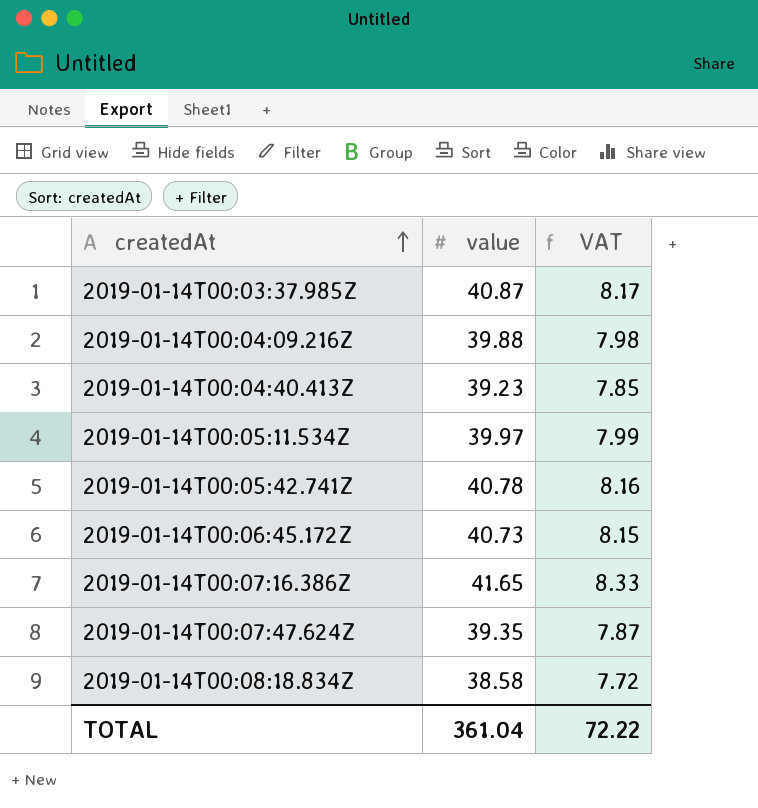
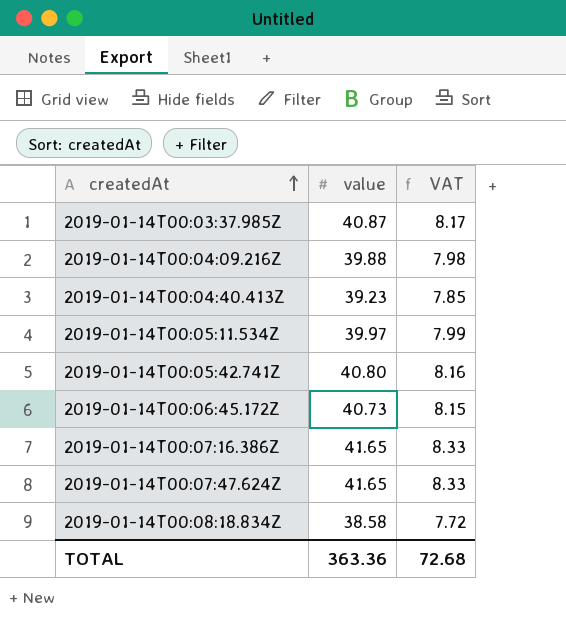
2019-01-14T00:05:42.741Z | value: 40.78 -> 40.80
2019-01-14T00:07:47.624Z | value: 39.35 -> 41.65
2019-01-14T00:07:47.624Z | VAT: 7.87 -> 8.33
TOTAL | value: 361.04 -> 363.36
TOTAL | VAT: 72.22 -> 72.68

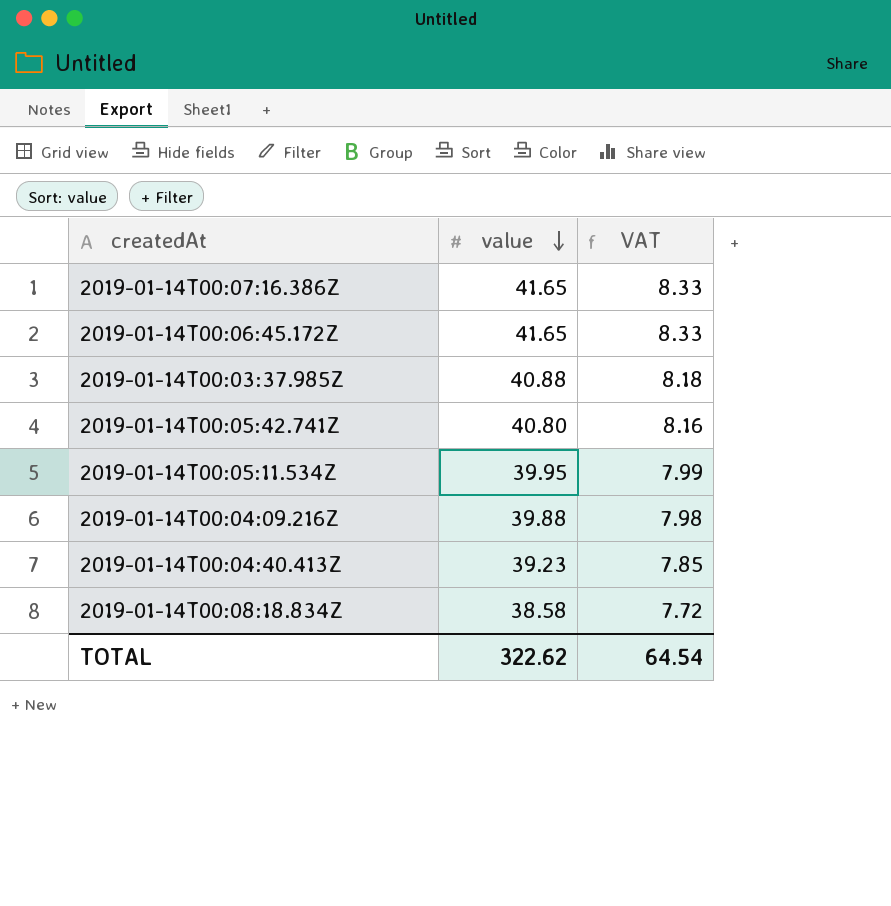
row order: createdAt ascending -> value descending
row 2019-01-14T00:07:47.624Z: 41.65 | 8.33 -> none
2019-01-14T00:06:45.172Z | value: 40.73 -> 41.65
2019-01-14T00:06:45.172Z | VAT: 8.15 -> 8.33
2019-01-14T00:03:37.985Z | value: 40.87 -> 40.88
2019-01-14T00:03:37.985Z | VAT: 8.17 -> 8.18
2019-01-14T00:05:11.534Z | value: 39.97 -> 39.95
TOTAL | value: 363.36 -> 322.62
TOTAL | VAT: 72.68 -> 64.54

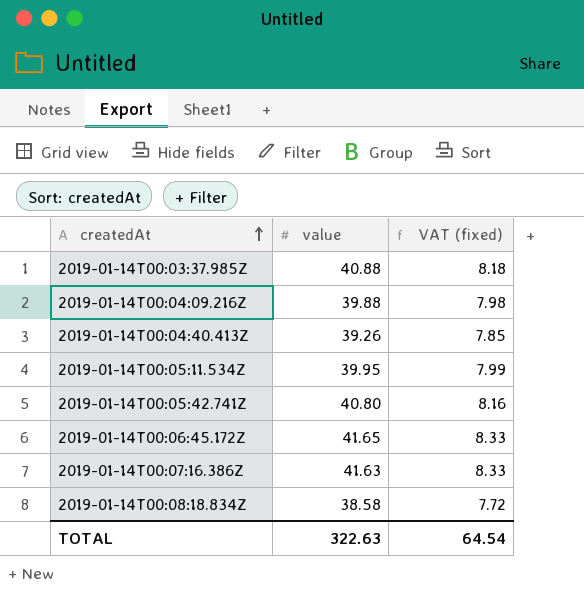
row order: value descending -> createdAt ascending
column name: VAT -> VAT (fixed)
2019-01-14T00:04:40.413Z | value: 39.23 -> 39.26
2019-01-14T00:07:16.386Z | value: 41.65 -> 41.63
TOTAL | value: 322.62 -> 322.63

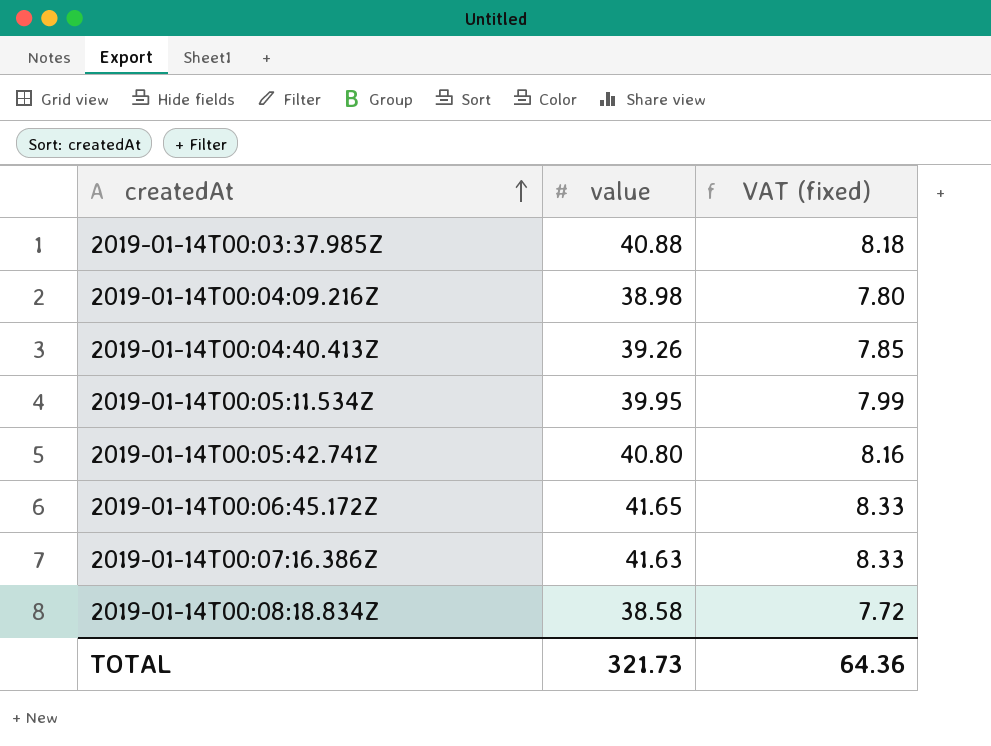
2019-01-14T00:04:09.216Z | value: 39.88 -> 38.98
2019-01-14T00:04:09.216Z | VAT (fixed): 7.98 -> 7.80
TOTAL | value: 322.63 -> 321.73
TOTAL | VAT (fixed): 64.54 -> 64.36

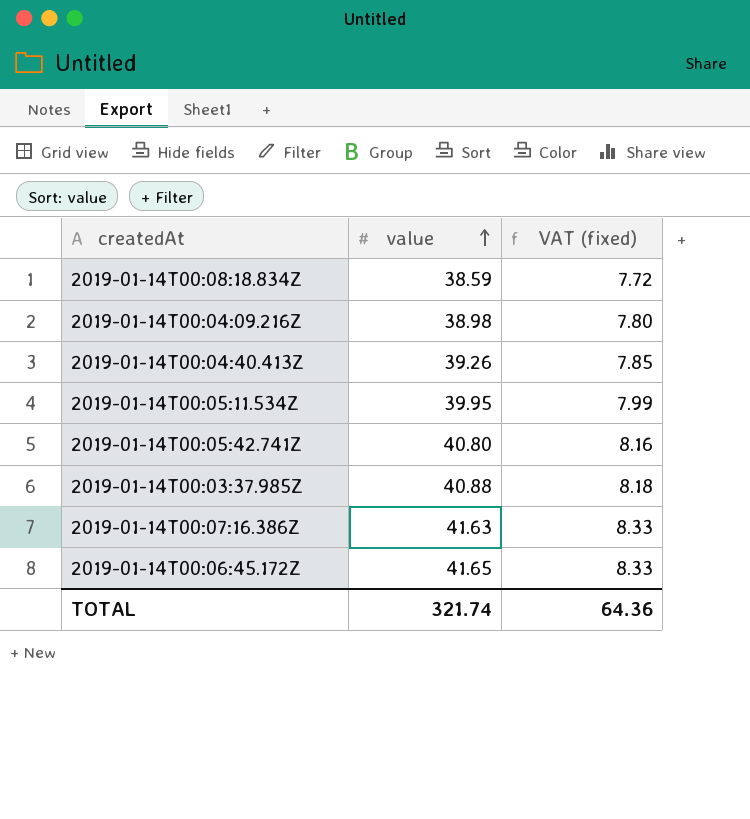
row order: createdAt ascending -> value ascending
2019-01-14T00:08:18.834Z | value: 38.58 -> 38.59
TOTAL | value: 321.73 -> 321.74

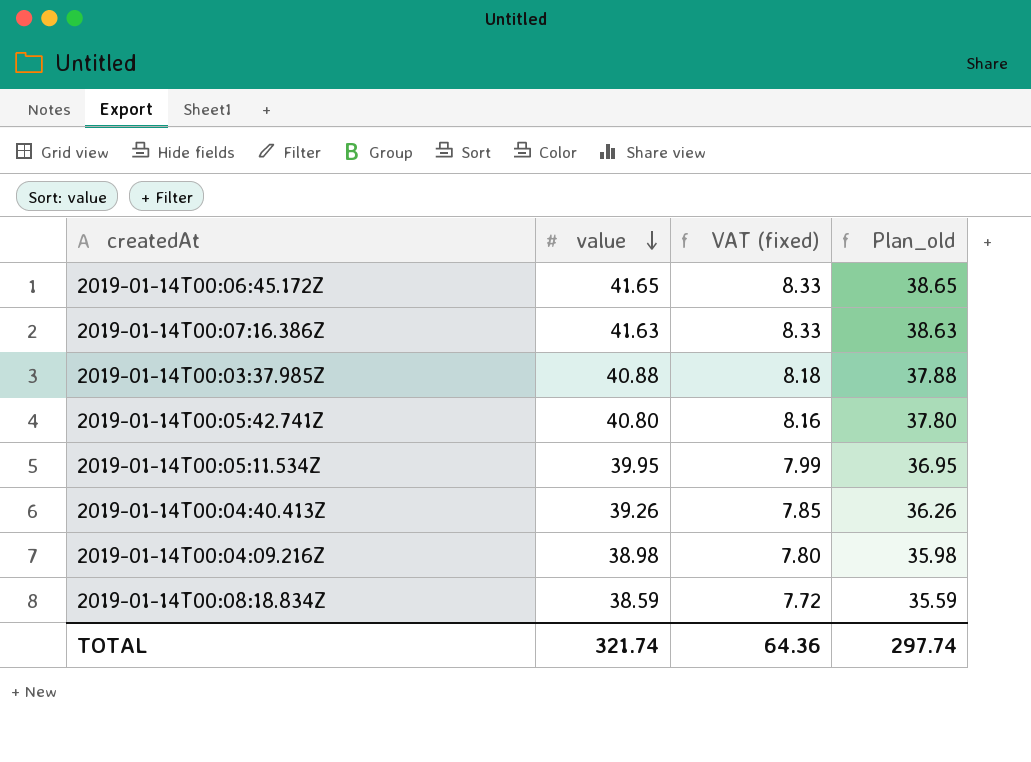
row order: value ascending -> value descending
column Plan_old | formula: none -> [value] - 3

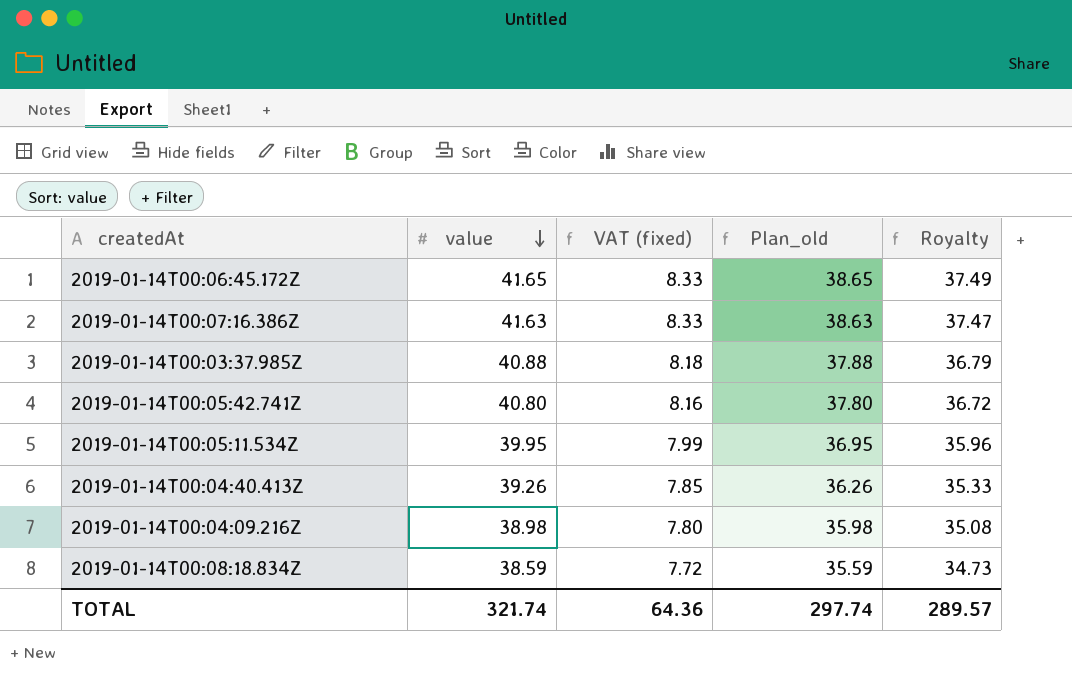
column Royalty | formula: none -> [value] * 0.9

